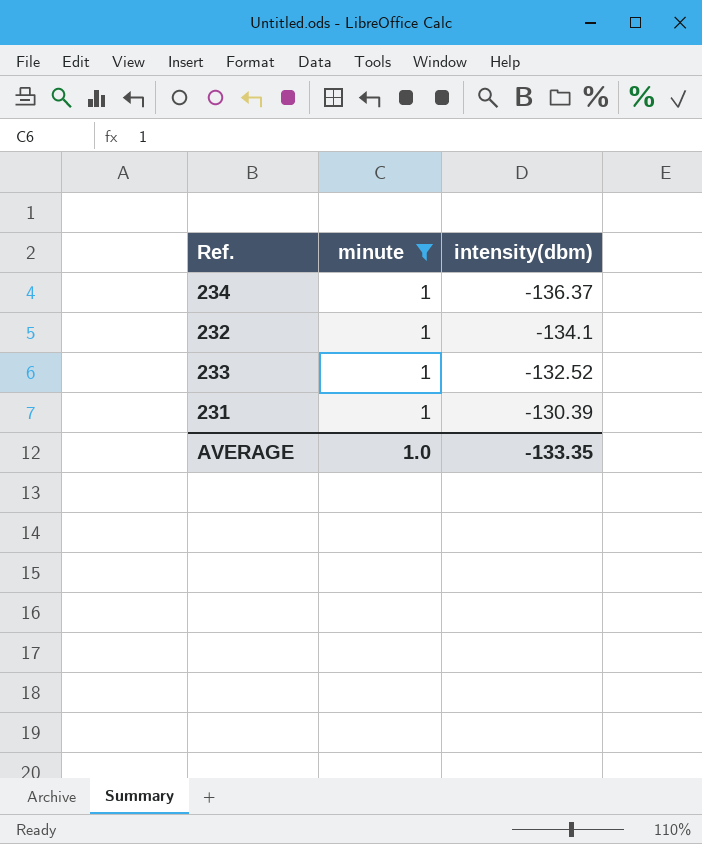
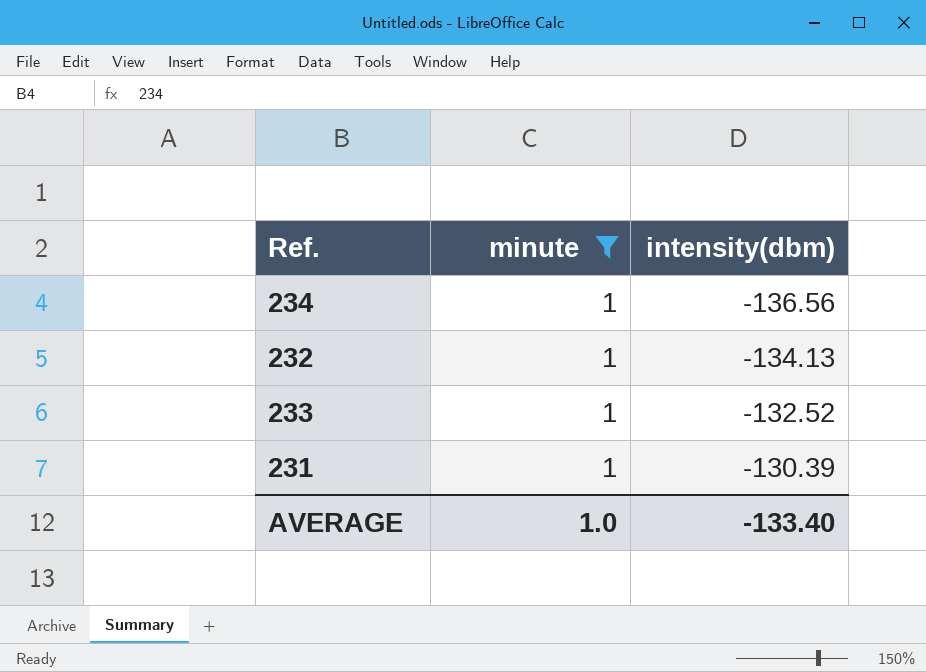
234 | intensity(dbm): -136.37 -> -136.56
232 | intensity(dbm): -134.1 -> -134.13
AVERAGE | intensity(dbm): -133.35 -> -133.40

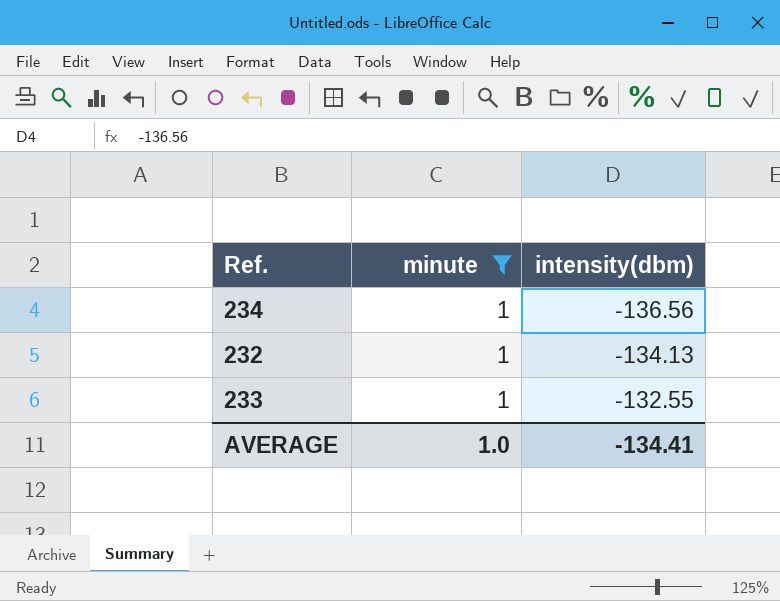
row 231: 1 | -130.39 -> none
233 | intensity(dbm): -132.52 -> -132.55
AVERAGE | intensity(dbm): -133.40 -> -134.41

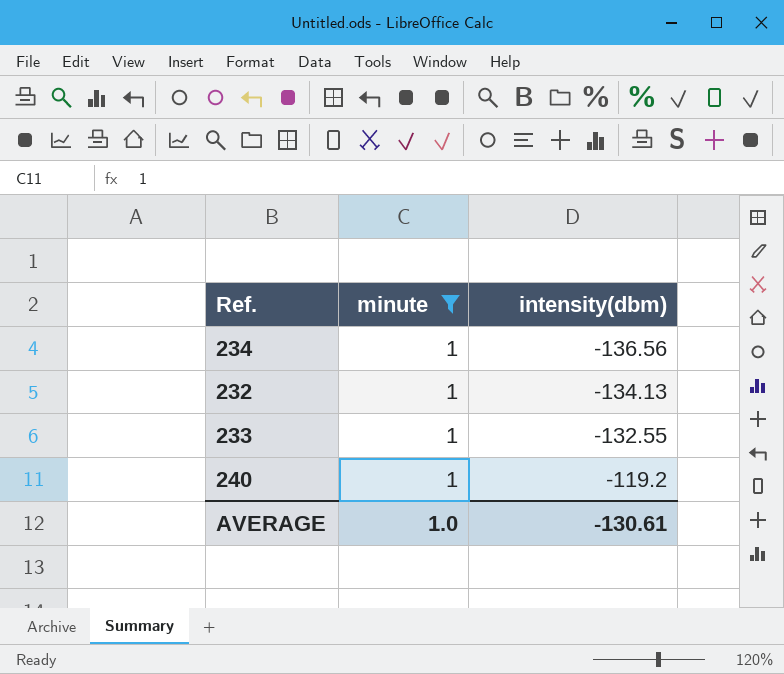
row 240: none -> 1 | -119.2
AVERAGE | intensity(dbm): -134.41 -> -130.61

